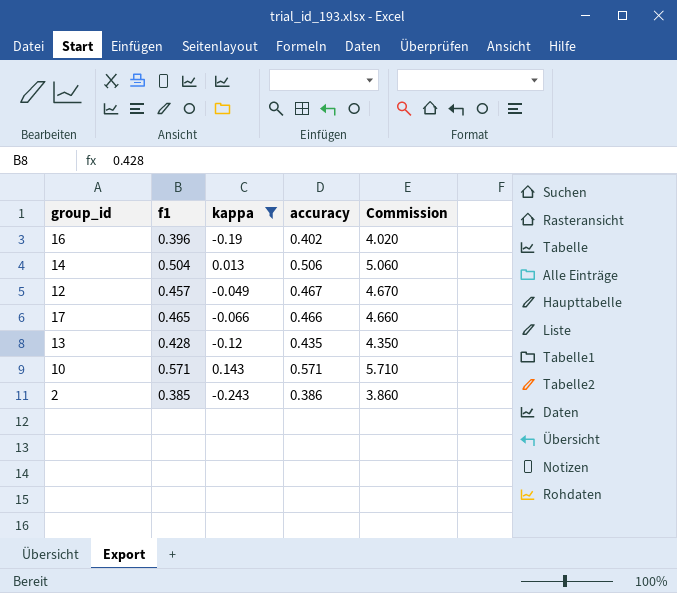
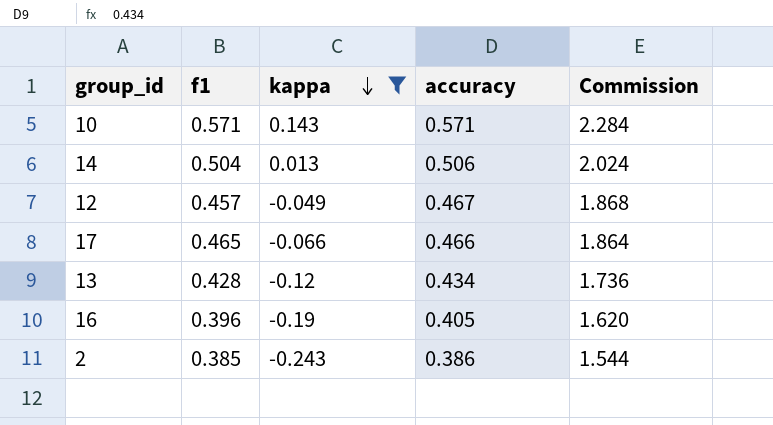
row order: none -> kappa descending
column Commission | formula: [accuracy] * 10 -> [accuracy] * 4
13 | accuracy: 0.435 -> 0.434
16 | accuracy: 0.402 -> 0.405

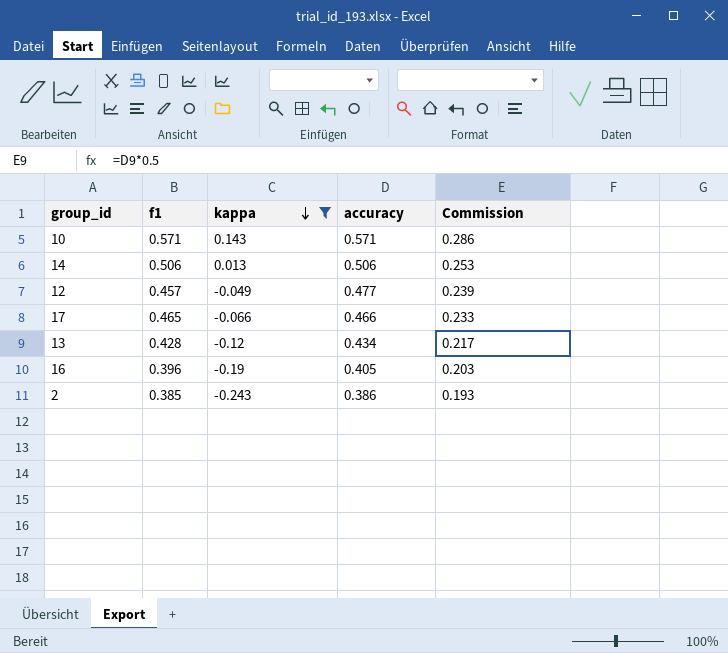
column Commission | formula: [accuracy] * 4 -> [accuracy] * 0.5
14 | f1: 0.504 -> 0.506
12 | accuracy: 0.467 -> 0.477

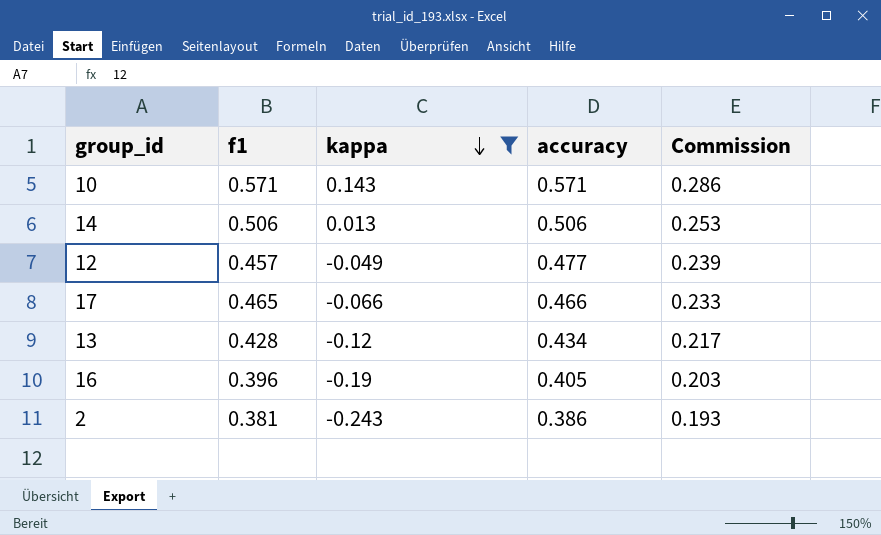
2 | f1: 0.385 -> 0.381

